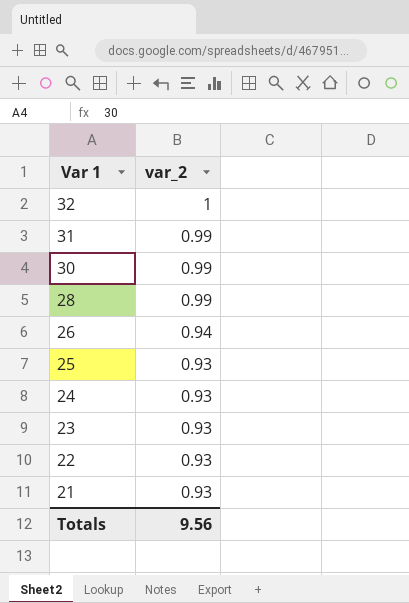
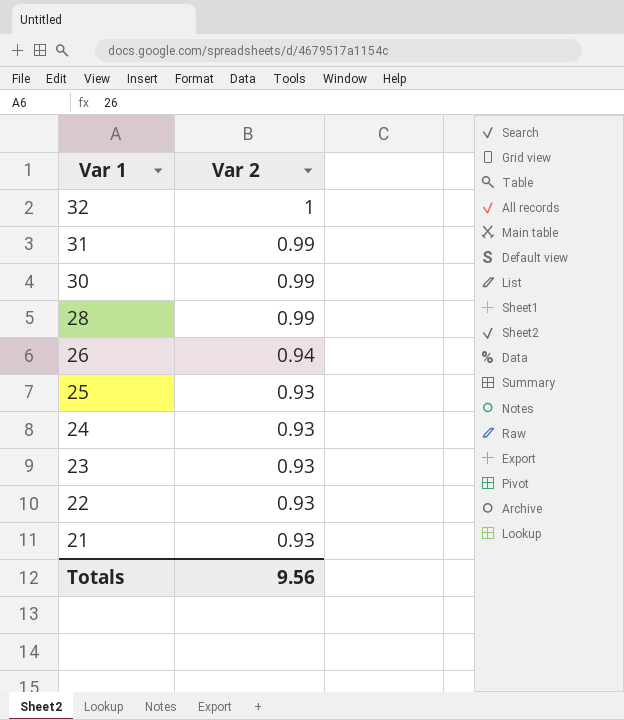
column name: var_2 -> Var 2

